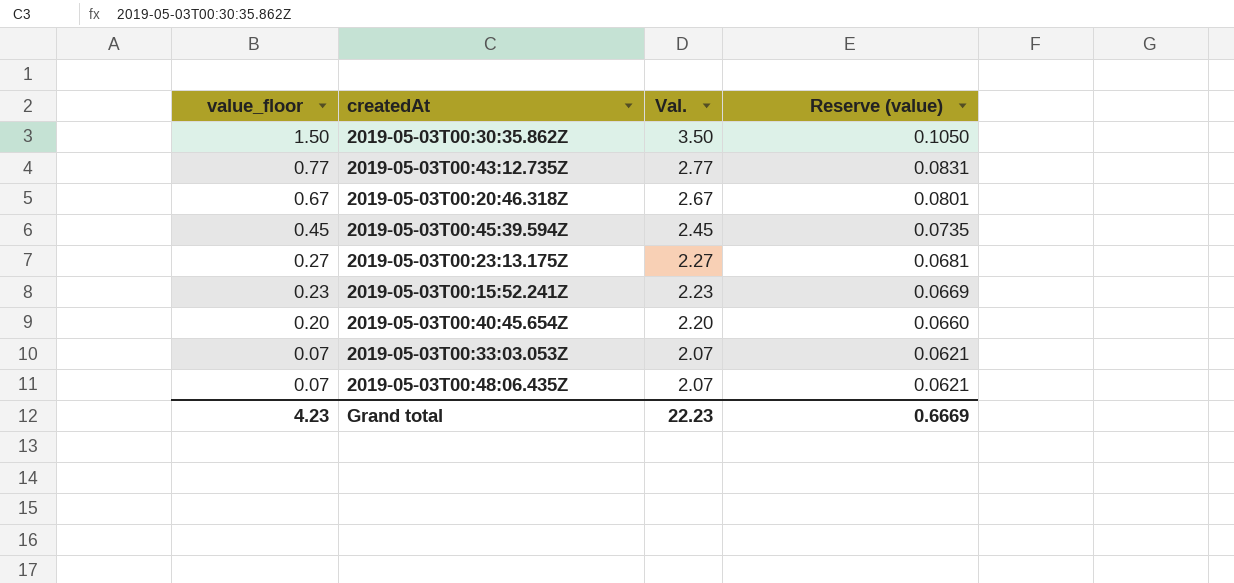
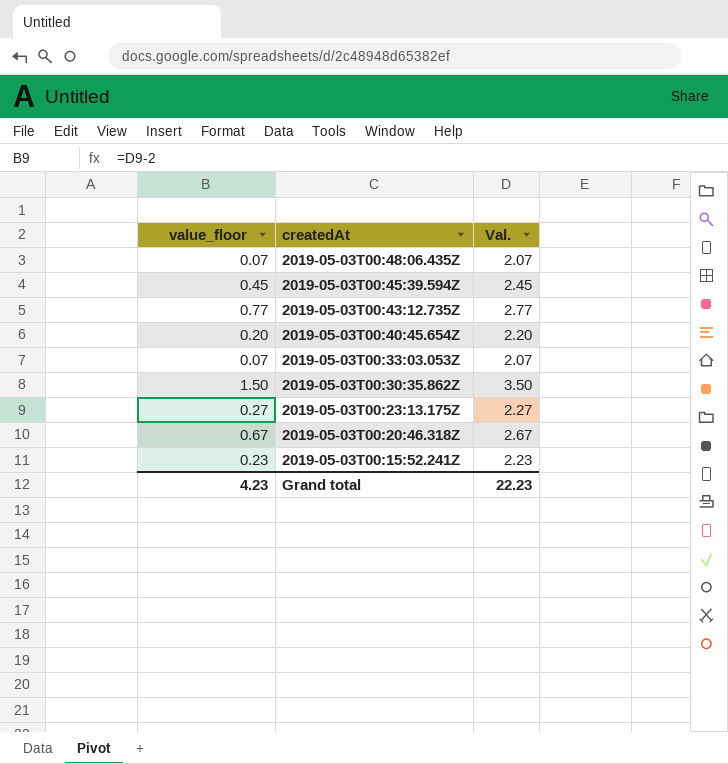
row order: value_floor descending -> createdAt descending
column Reserve (value) | formula: [Val.] * 0.03 -> none

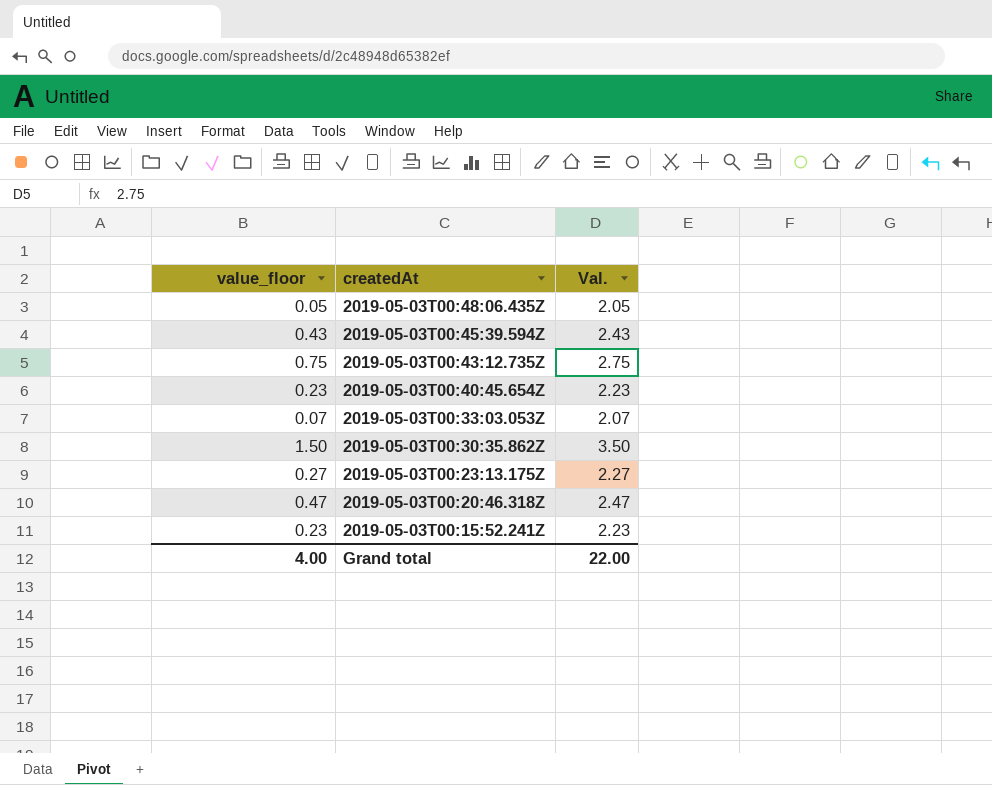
2019-05-03T00:48:06.435Z | value_floor: 0.07 -> 0.05
2019-05-03T00:48:06.435Z | Val.: 2.07 -> 2.05
2019-05-03T00:45:39.594Z | value_floor: 0.45 -> 0.43
2019-05-03T00:45:39.594Z | Val.: 2.45 -> 2.43
2019-05-03T00:43:12.735Z | value_floor: 0.77 -> 0.75
2019-05-03T00:43:12.735Z | Val.: 2.77 -> 2.75
2019-05-03T00:40:45.654Z | value_floor: 0.20 -> 0.23
2019-05-03T00:40:45.654Z | Val.: 2.20 -> 2.23
2019-05-03T00:20:46.318Z | value_floor: 0.67 -> 0.47
2019-05-03T00:20:46.318Z | Val.: 2.67 -> 2.47
Grand total | value_floor: 4.23 -> 4.00
Grand total | Val.: 22.23 -> 22.00

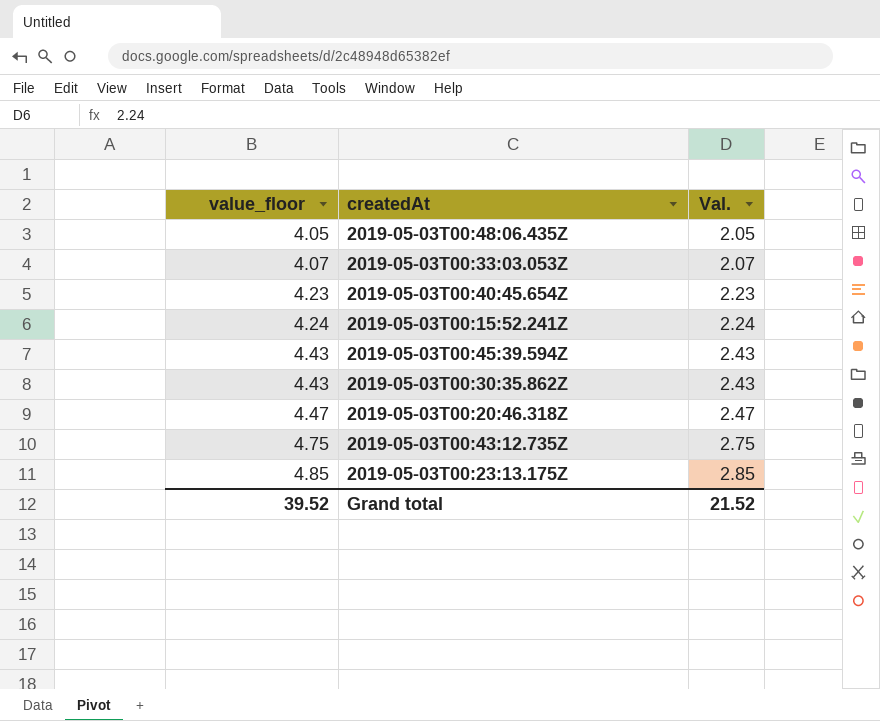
row order: createdAt descending -> value_floor ascending
column value_floor | formula: [Val.] - 2 -> [Val.] + 2
2019-05-03T00:15:52.241Z | Val.: 2.23 -> 2.24
2019-05-03T00:30:35.862Z | Val.: 3.50 -> 2.43
2019-05-03T00:23:13.175Z | Val.: 2.27 -> 2.85
Grand total | value_floor: 4.00 -> 39.52
Grand total | Val.: 22.00 -> 21.52

